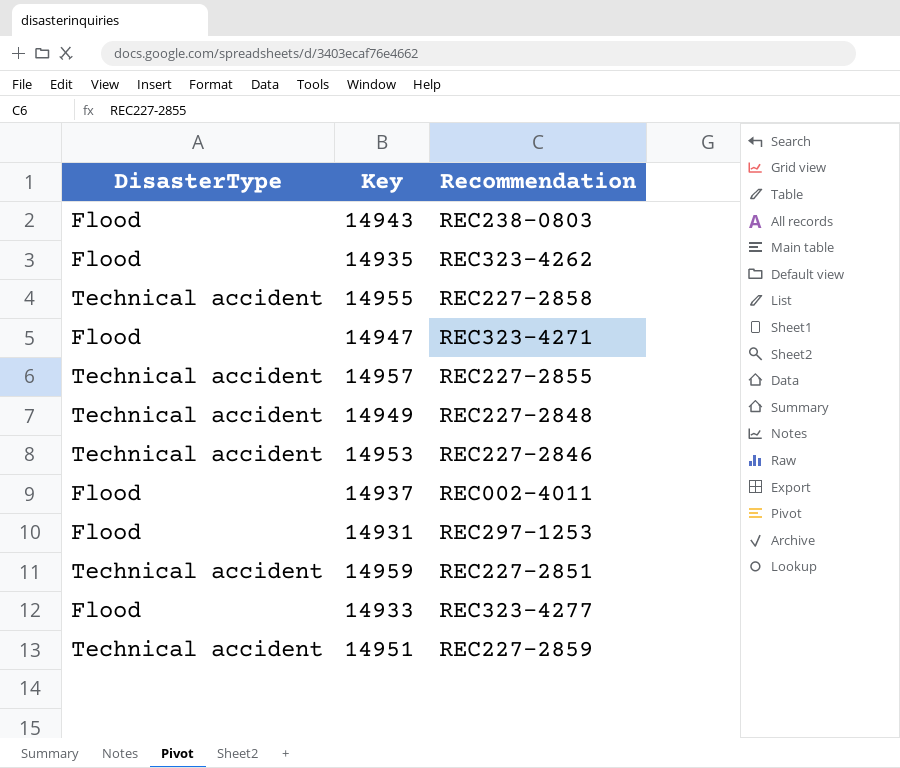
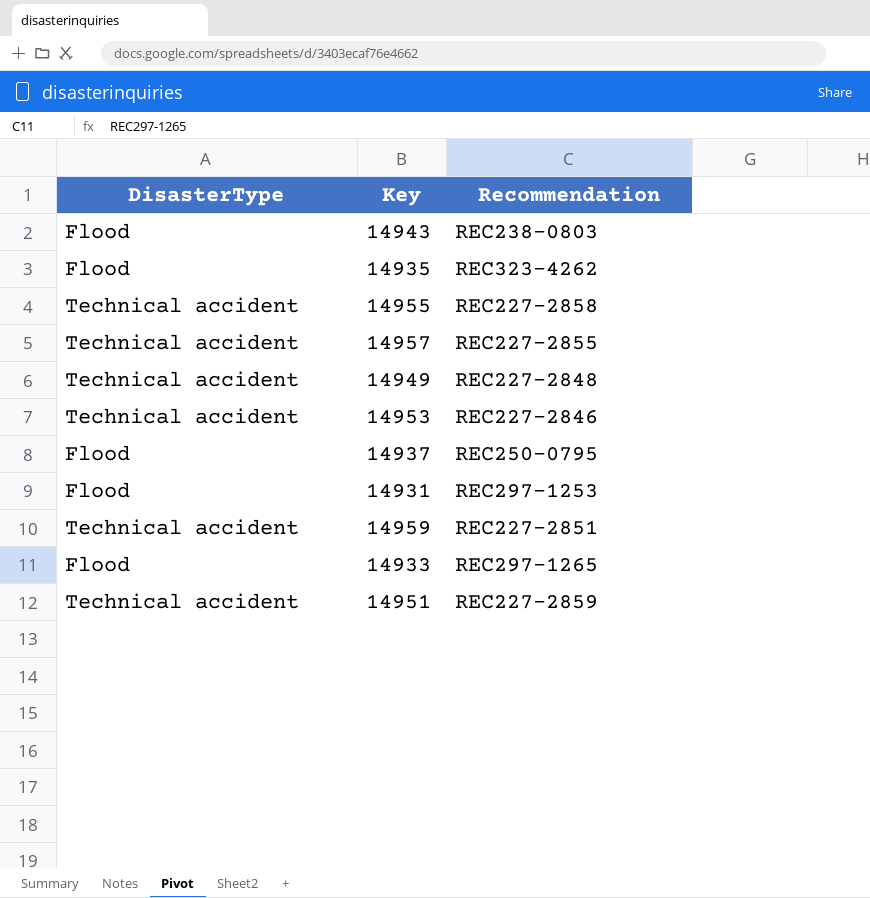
row 14947: Flood | REC323-4271 -> none
14937 | Recommendation: REC002-4011 -> REC250-0795
14933 | Recommendation: REC323-4277 -> REC297-1265

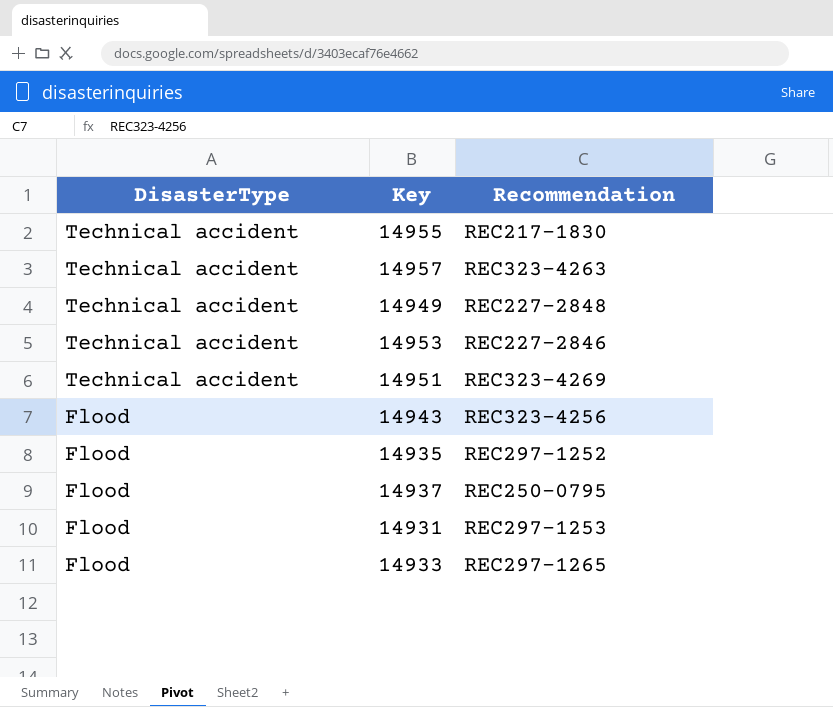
row order: none -> DisasterType descending
row 14959: Technical accident | REC227-2851 -> none
14955 | Recommendation: REC227-2858 -> REC217-1830
14957 | Recommendation: REC227-2855 -> REC323-4263
14951 | Recommendation: REC227-2859 -> REC323-4269
14943 | Recommendation: REC238-0803 -> REC323-4256
14935 | Recommendation: REC323-4262 -> REC297-1252

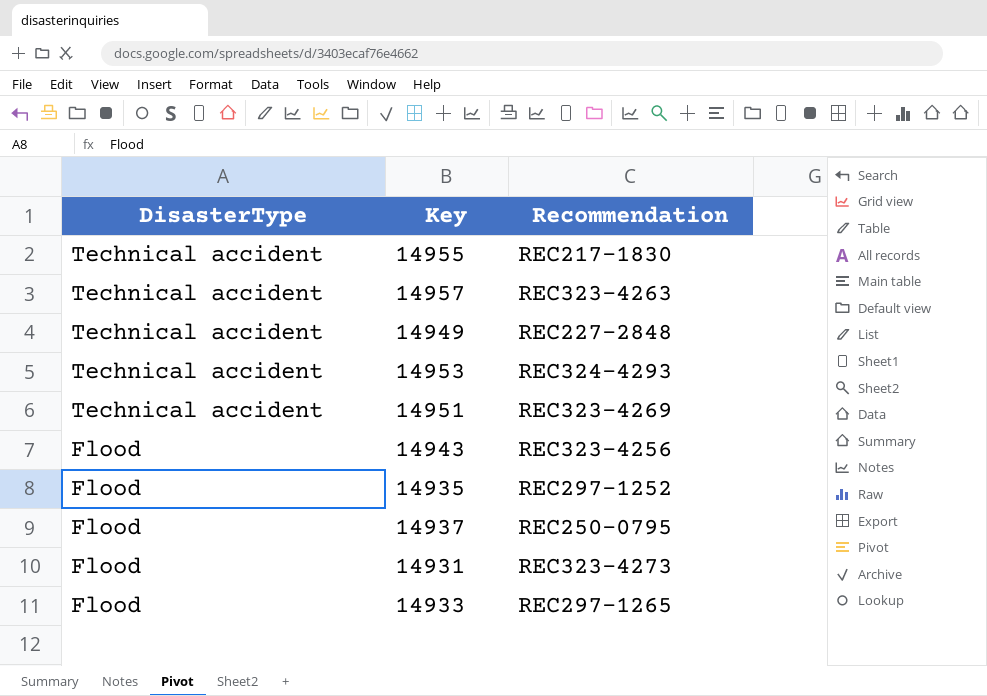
14953 | Recommendation: REC227-2846 -> REC324-4293
14931 | Recommendation: REC297-1253 -> REC323-4273

